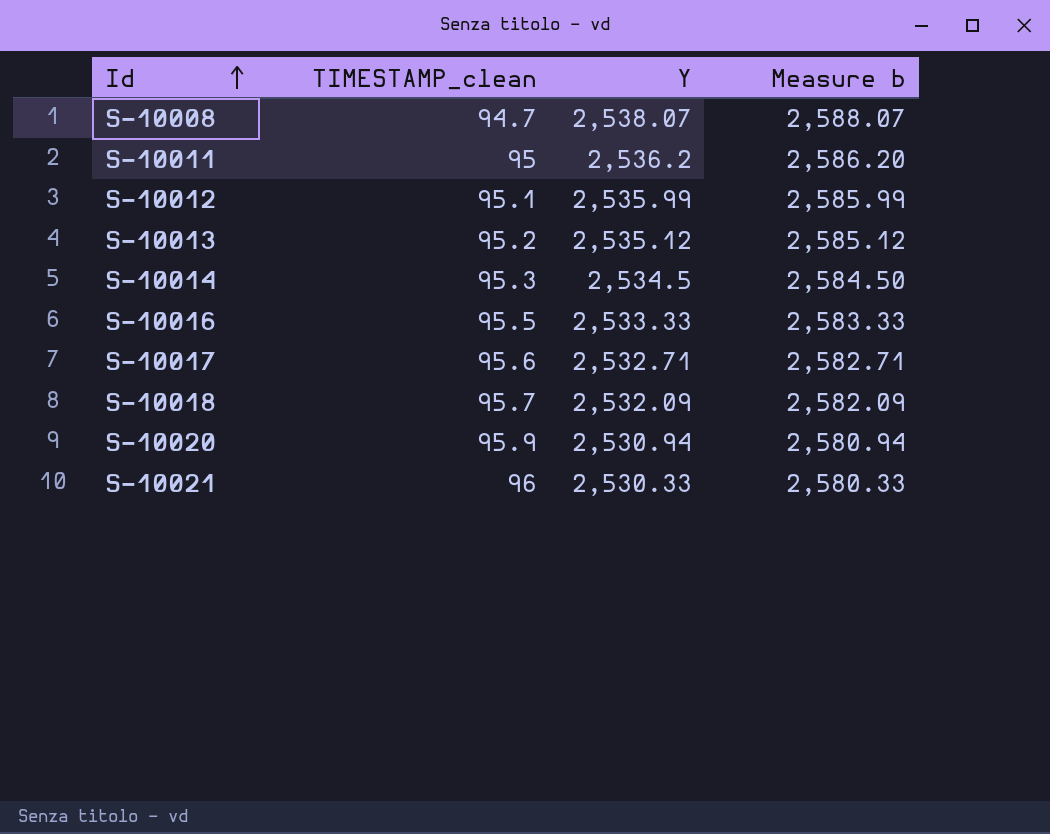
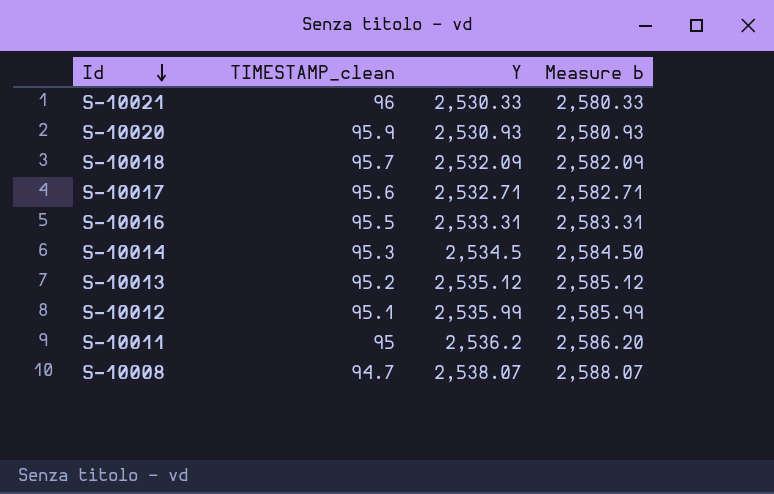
row order: Id ascending -> Id descending
S-10020 | Y: 2,530.94 -> 2,530.93
S-10020 | Measure b: 2,580.94 -> 2,580.93
S-10016 | Y: 2,533.33 -> 2,533.31
S-10016 | Measure b: 2,583.33 -> 2,583.31

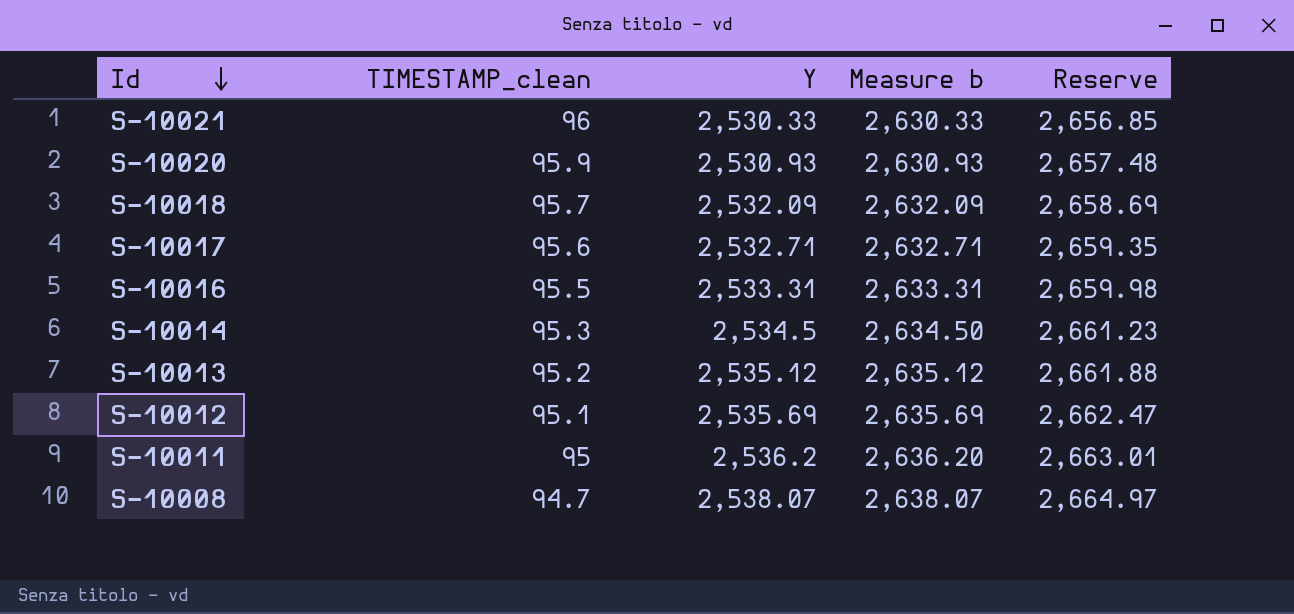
column Measure b | formula: [Y] + 50 -> [Y] + 100
column Reserve | formula: none -> [Y] * 1.05
S-10012 | Y: 2,535.99 -> 2,535.69

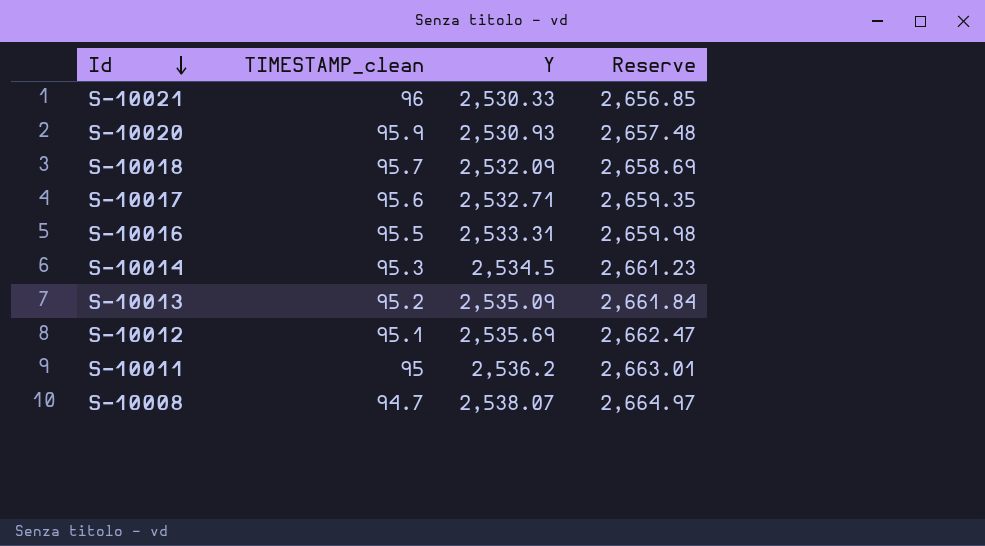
column Measure b | formula: [Y] + 100 -> none
S-10013 | Y: 2,535.12 -> 2,535.09
S-10013 | Reserve: 2,661.88 -> 2,661.84

